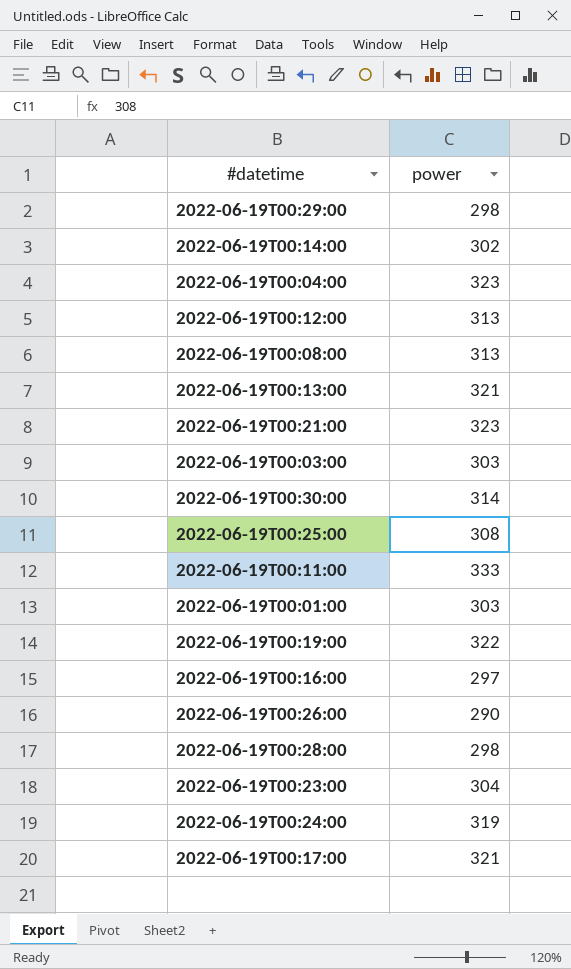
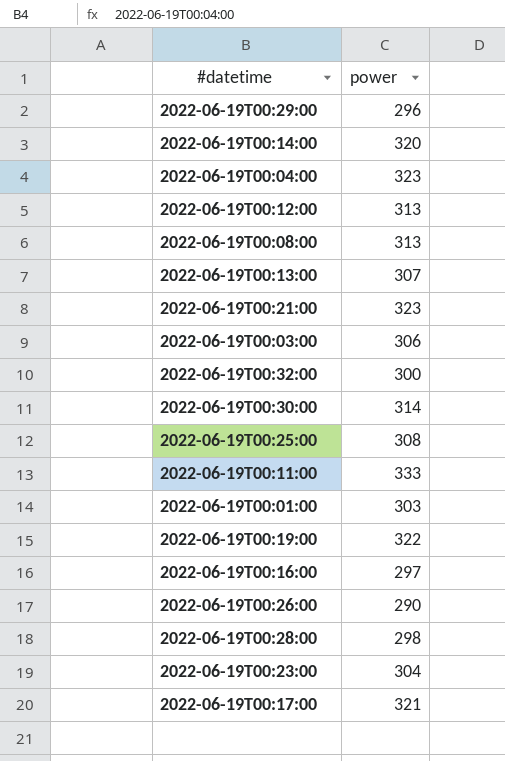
row 2022-06-19T00:24:00: 319 -> none
2022-06-19T00:29:00 | power: 298 -> 296
2022-06-19T00:14:00 | power: 302 -> 320
2022-06-19T00:13:00 | power: 321 -> 307
2022-06-19T00:03:00 | power: 303 -> 306
row 2022-06-19T00:32:00: none -> 300

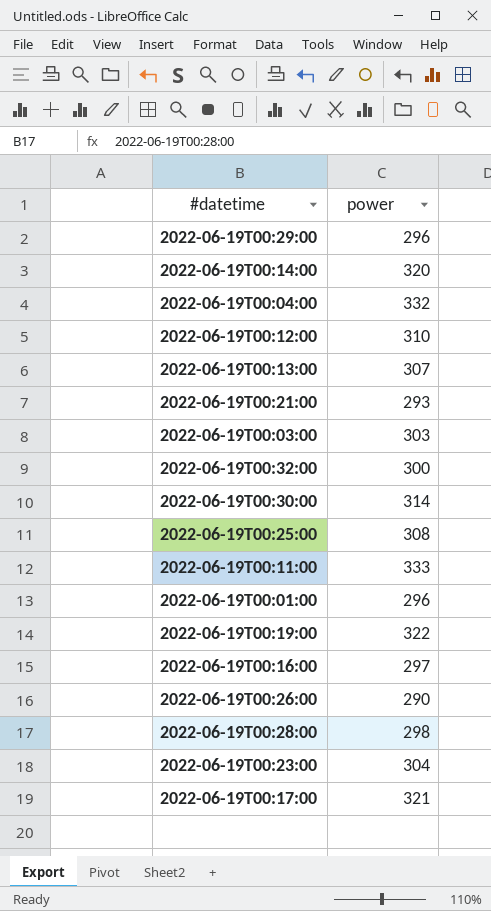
row 2022-06-19T00:08:00: 313 -> none
2022-06-19T00:04:00 | power: 323 -> 332
2022-06-19T00:12:00 | power: 313 -> 310
2022-06-19T00:21:00 | power: 323 -> 293
2022-06-19T00:03:00 | power: 306 -> 303
2022-06-19T00:01:00 | power: 303 -> 296

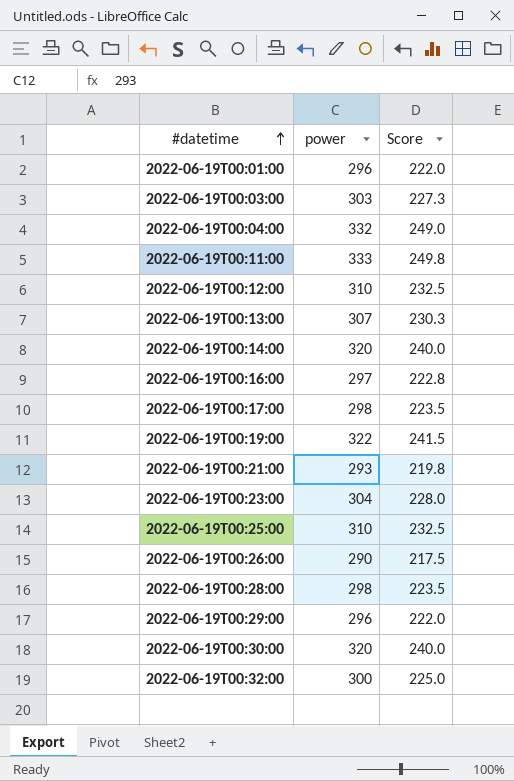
row order: none -> #datetime ascending
column Score | formula: none -> [power] * 0.75
2022-06-19T00:17:00 | power: 321 -> 298
2022-06-19T00:25:00 | power: 308 -> 310
2022-06-19T00:30:00 | power: 314 -> 320

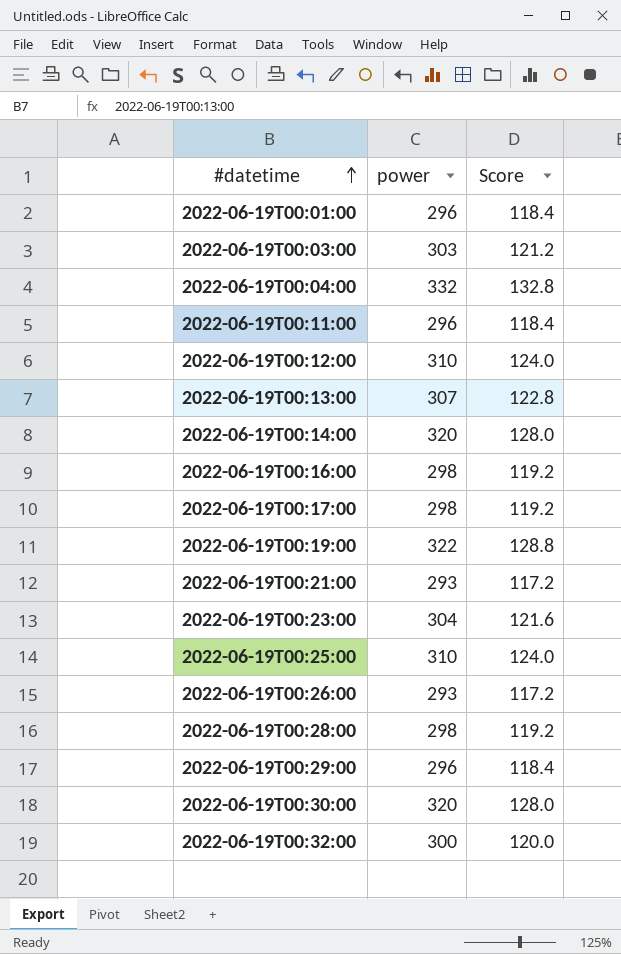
column Score | formula: [power] * 0.75 -> [power] * 0.4
2022-06-19T00:11:00 | power: 333 -> 296
2022-06-19T00:16:00 | power: 297 -> 298
2022-06-19T00:26:00 | power: 290 -> 293

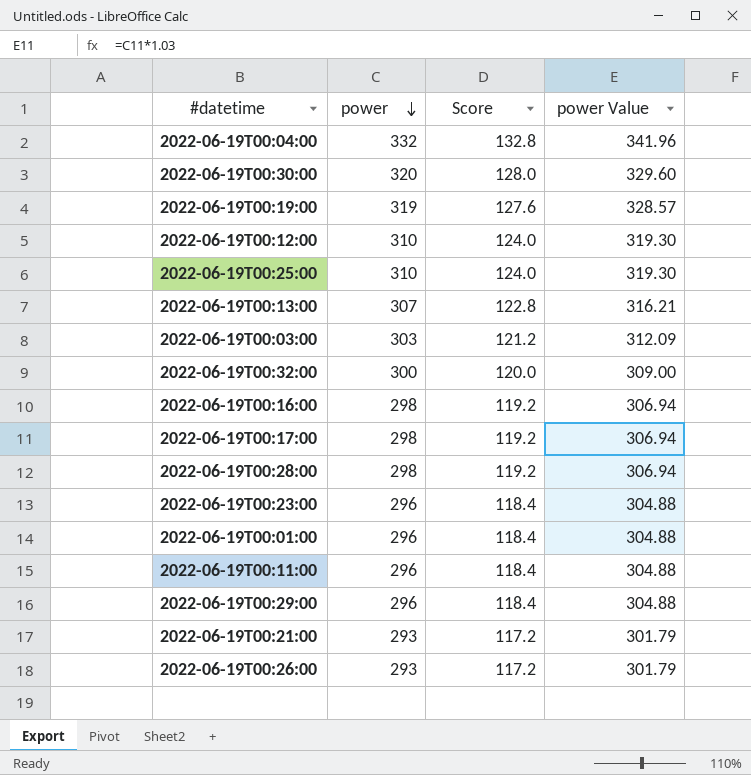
row order: #datetime ascending -> power descending
column power Value | formula: none -> [power] * 1.03
row 2022-06-19T00:14:00: 320 | 128.0 -> none
2022-06-19T00:19:00 | power: 322 -> 319
2022-06-19T00:19:00 | Score: 128.8 -> 127.6
2022-06-19T00:23:00 | power: 304 -> 296
2022-06-19T00:23:00 | Score: 121.6 -> 118.4

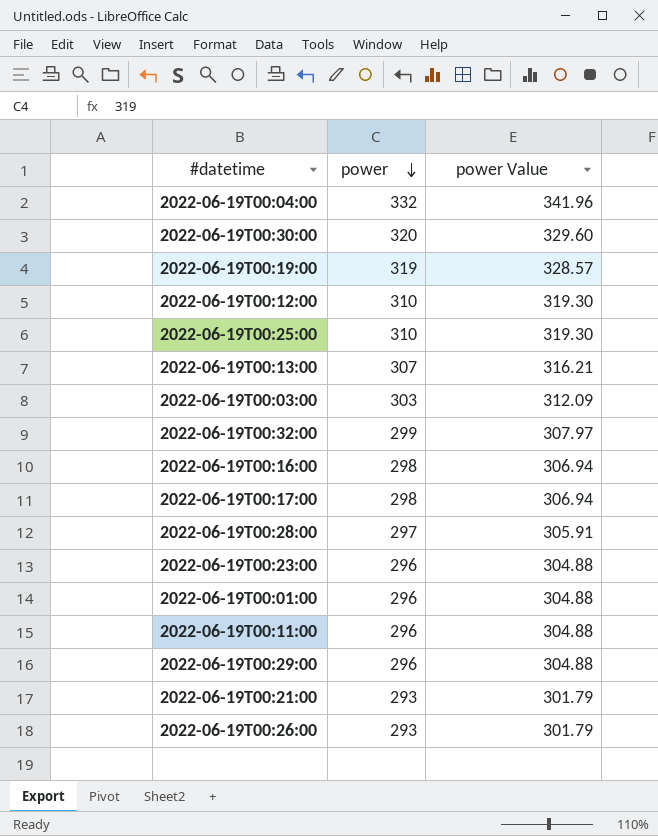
column Score | formula: [power] * 0.4 -> none
2022-06-19T00:32:00 | power: 300 -> 299
2022-06-19T00:32:00 | power Value: 309.00 -> 307.97
2022-06-19T00:28:00 | power: 298 -> 297
2022-06-19T00:28:00 | power Value: 306.94 -> 305.91

